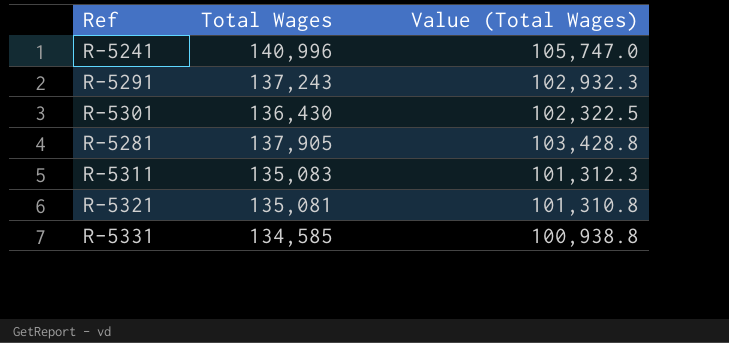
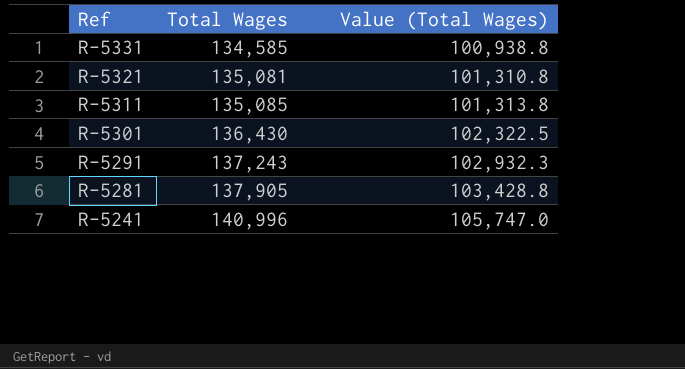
row order: none -> Ref descending
R-5311 | Total Wages: 135,083 -> 135,085
R-5311 | Value (Total Wages): 101,312.3 -> 101,313.8

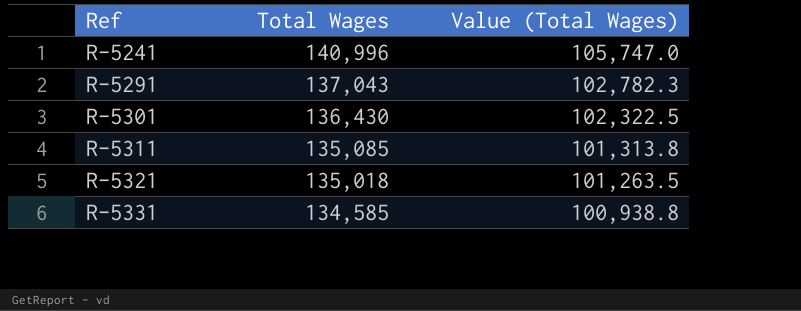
row order: Ref descending -> Ref ascending
row R-5281: 137,905 | 103,428.8 -> none
R-5291 | Total Wages: 137,243 -> 137,043
R-5291 | Value (Total Wages): 102,932.3 -> 102,782.3
R-5321 | Total Wages: 135,081 -> 135,018
R-5321 | Value (Total Wages): 101,310.8 -> 101,263.5

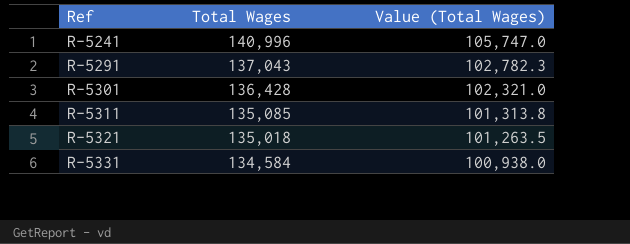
R-5301 | Total Wages: 136,430 -> 136,428
R-5301 | Value (Total Wages): 102,322.5 -> 102,321.0
R-5331 | Total Wages: 134,585 -> 134,584
R-5331 | Value (Total Wages): 100,938.8 -> 100,938.0

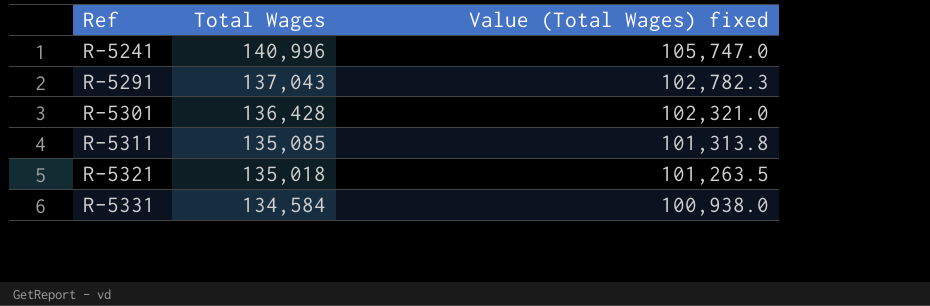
column name: Value (Total Wages) -> Value (Total Wages) fixed

